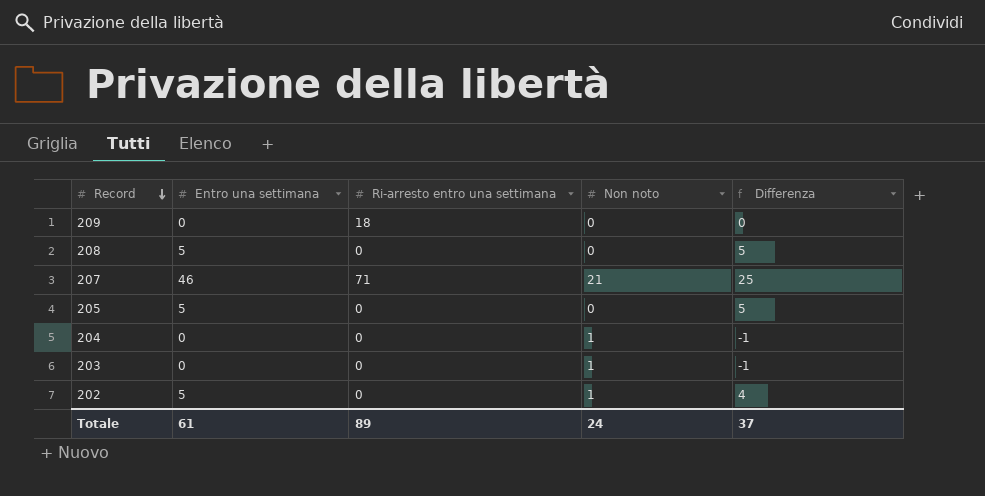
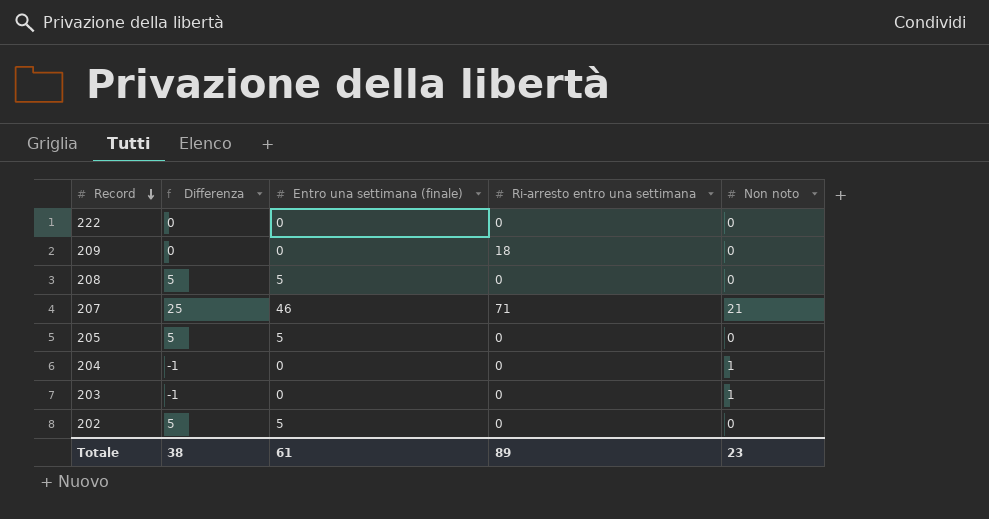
column Differenza | position: 5 -> 2
column name: Entro una settimana -> Entro una settimana (finale)
row 222: none -> 0 | 0 | 0 | 0
202 | Differenza: 4 -> 5
202 | Non noto: 1 -> 0
Totale | Differenza: 37 -> 38
Totale | Non noto: 24 -> 23

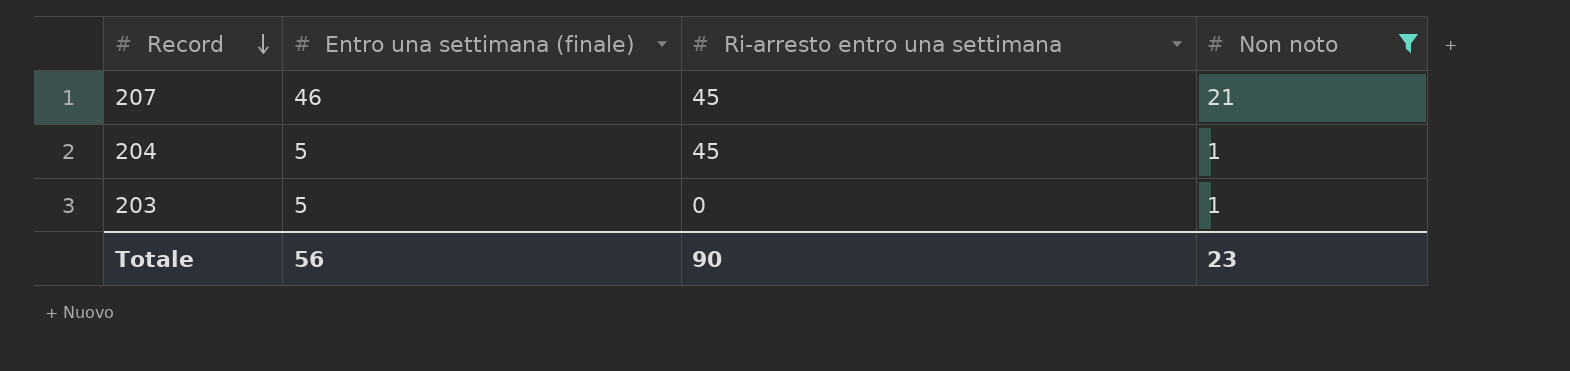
filter: none -> Non noto != 0
column Differenza | formula: [Entro una settimana (finale)] - [Non noto] -> none
207 | Ri-arresto entro una settimana: 71 -> 45
204 | Entro una settimana (finale): 0 -> 5
204 | Ri-arresto entro una settimana: 0 -> 45
203 | Entro una settimana (finale): 0 -> 5
Totale | Entro una settimana (finale): 61 -> 56
Totale | Ri-arresto entro una settimana: 89 -> 90

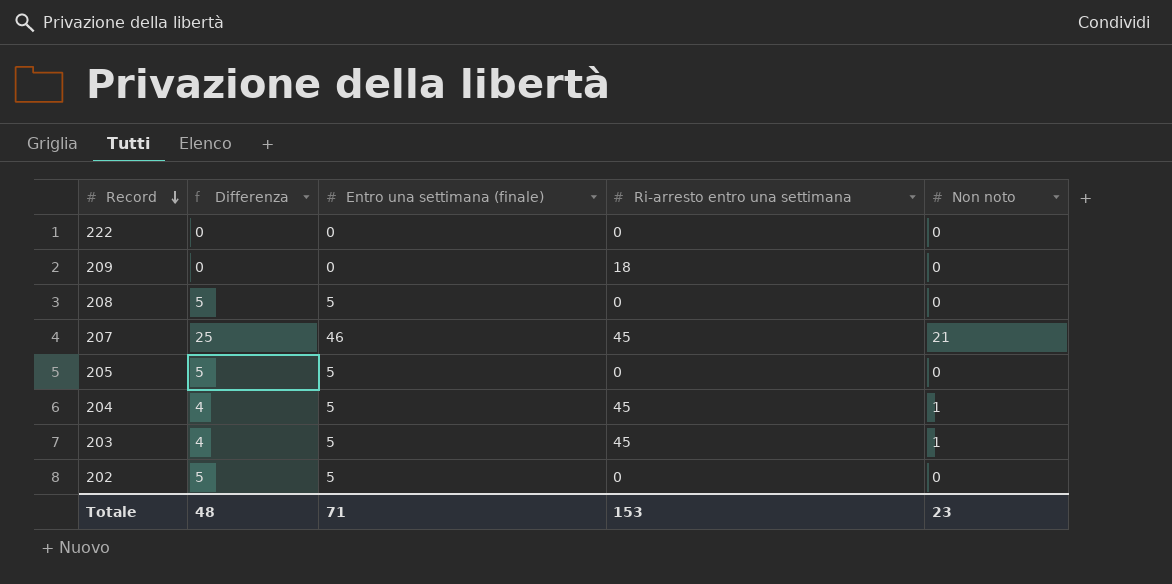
filter: Non noto != 0 -> none
column Differenza | formula: none -> [Entro una settimana (finale)] - [Non noto]
203 | Ri-arresto entro una settimana: 0 -> 45
Totale | Entro una settimana (finale): 56 -> 71
Totale | Ri-arresto entro una settimana: 90 -> 153

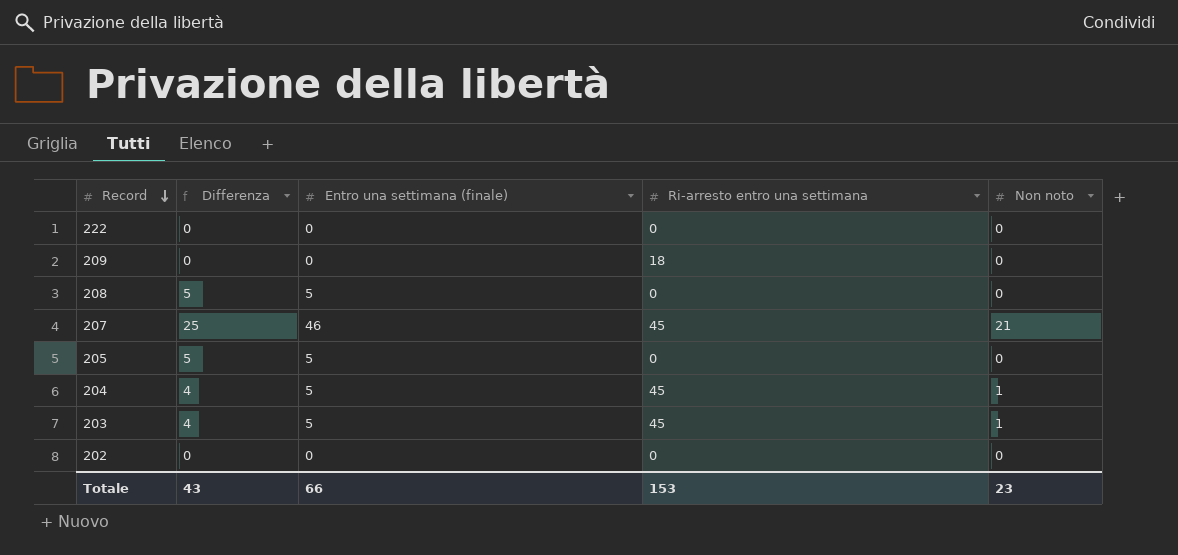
202 | Differenza: 5 -> 0
202 | Entro una settimana (finale): 5 -> 0
Totale | Differenza: 48 -> 43
Totale | Entro una settimana (finale): 71 -> 66

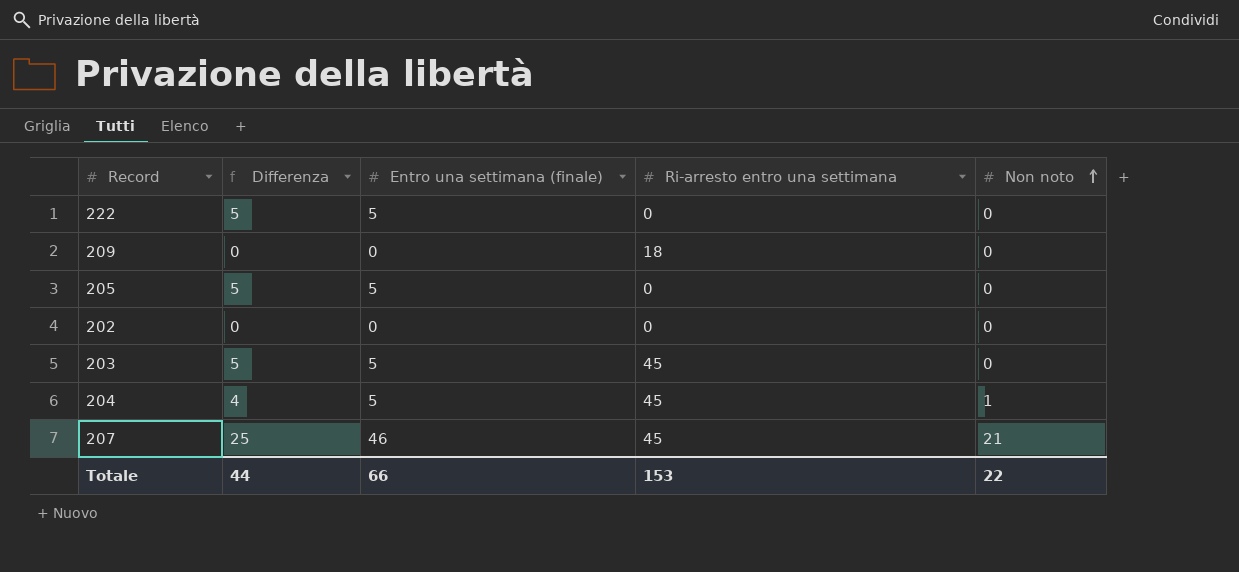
row order: Record descending -> Non noto ascending
row 208: 5 | 5 | 0 | 0 -> none
222 | Differenza: 0 -> 5
222 | Entro una settimana (finale): 0 -> 5
203 | Differenza: 4 -> 5
203 | Non noto: 1 -> 0
Totale | Differenza: 43 -> 44
Totale | Non noto: 23 -> 22

